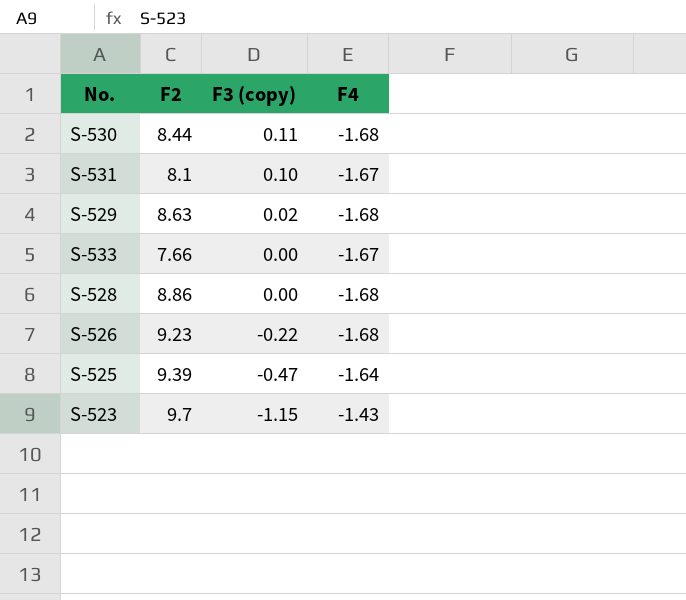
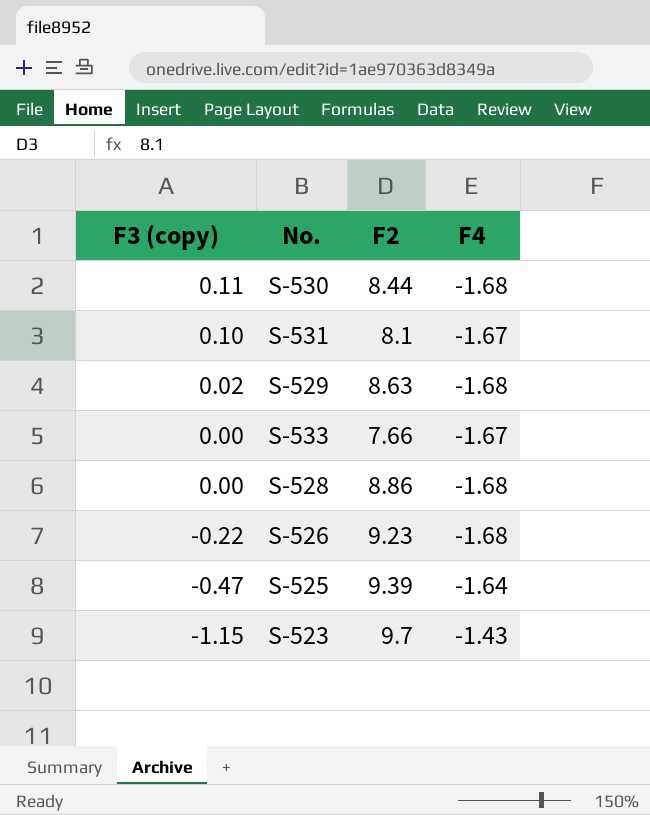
column F3 (copy) | position: 3 -> 1

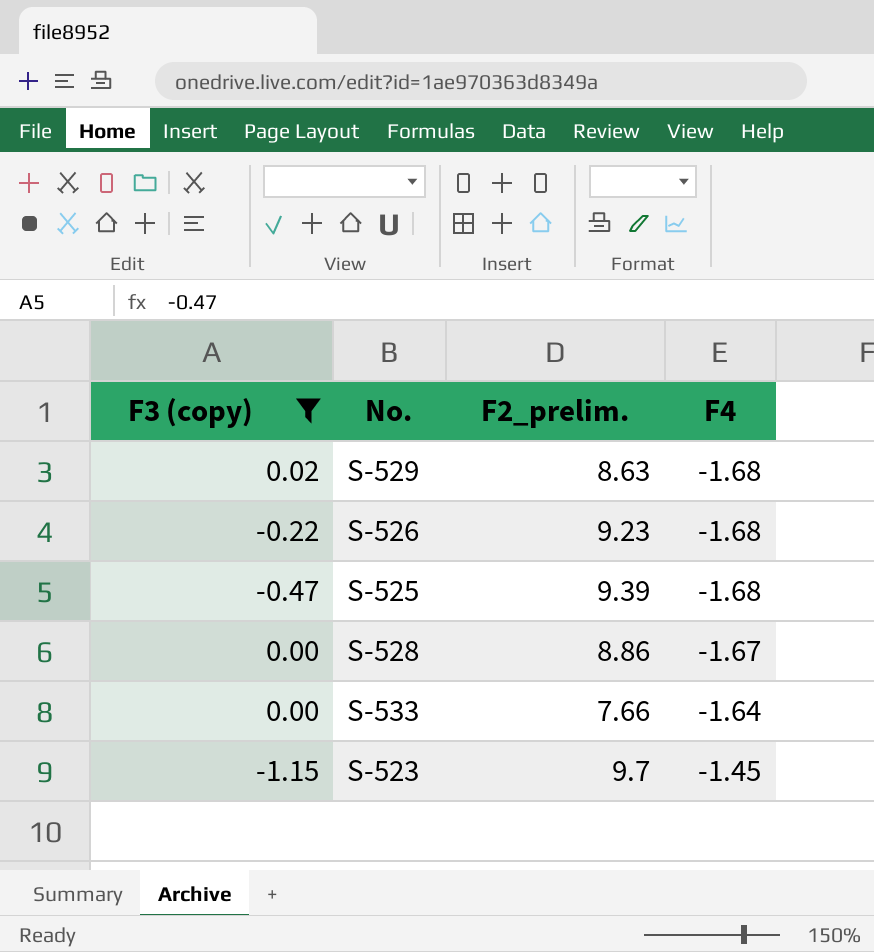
filter: none -> F3 (copy) <= 0.02
row order: F3 (copy) descending -> F4 ascending
column name: F2 -> F2_prelim.
S-525 | F4: -1.64 -> -1.68
S-528 | F4: -1.68 -> -1.67
S-533 | F4: -1.67 -> -1.64
S-523 | F4: -1.43 -> -1.45

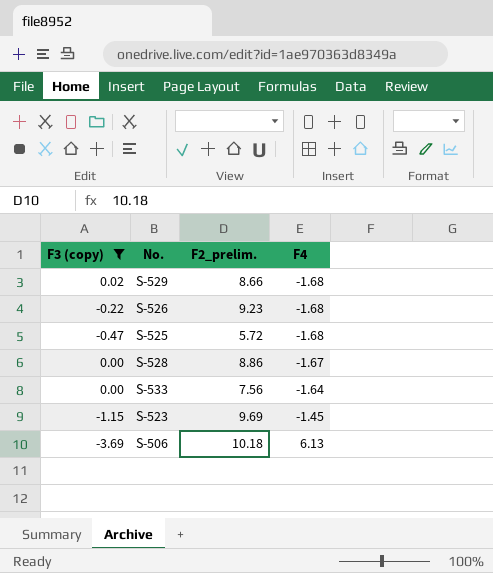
S-529 | F2_prelim.: 8.63 -> 8.66
S-525 | F2_prelim.: 9.39 -> 5.72
S-533 | F2_prelim.: 7.66 -> 7.56
S-523 | F2_prelim.: 9.7 -> 9.69
row S-506: none -> -3.69 | 10.18 | 6.13

